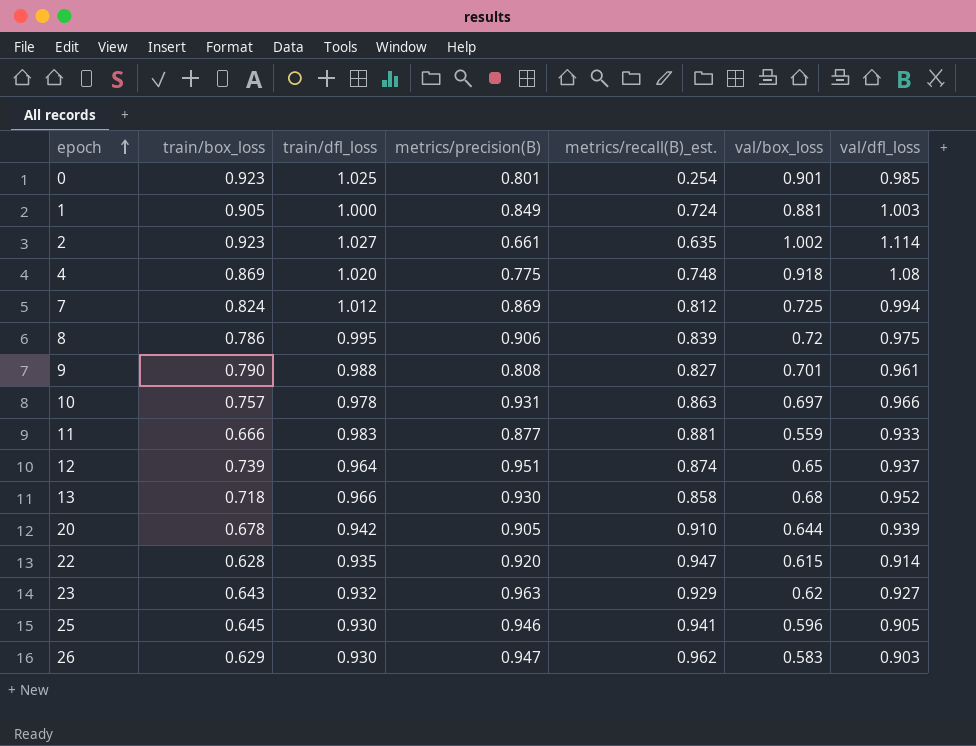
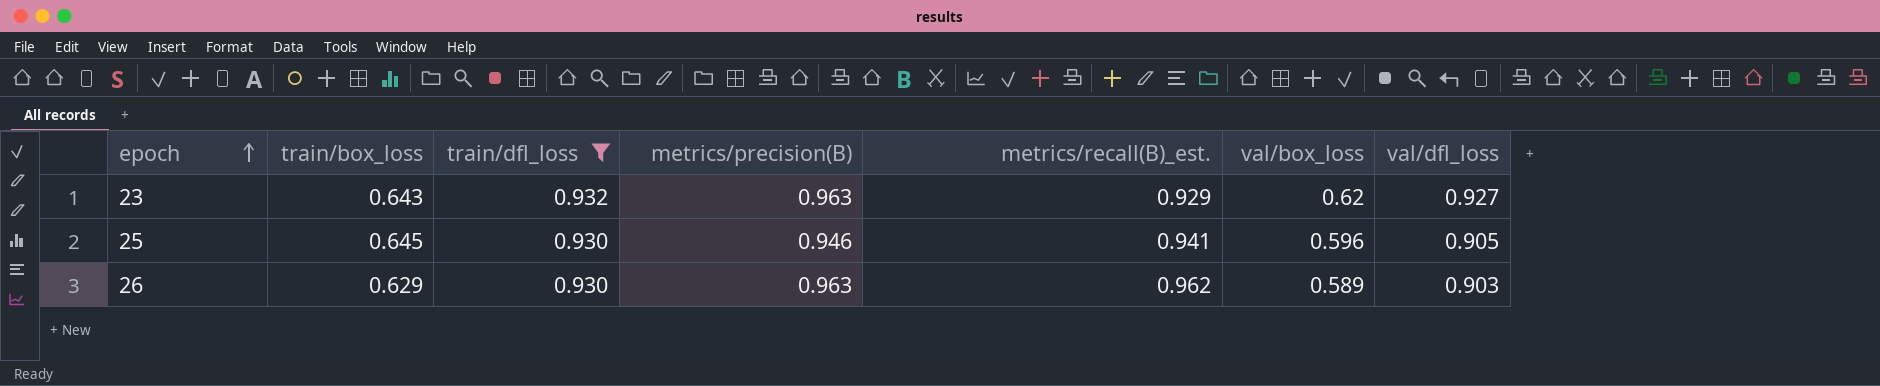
filter: none -> train/dfl_loss <= 0.932
26 | metrics/precision(B): 0.947 -> 0.963
26 | val/box_loss: 0.583 -> 0.589

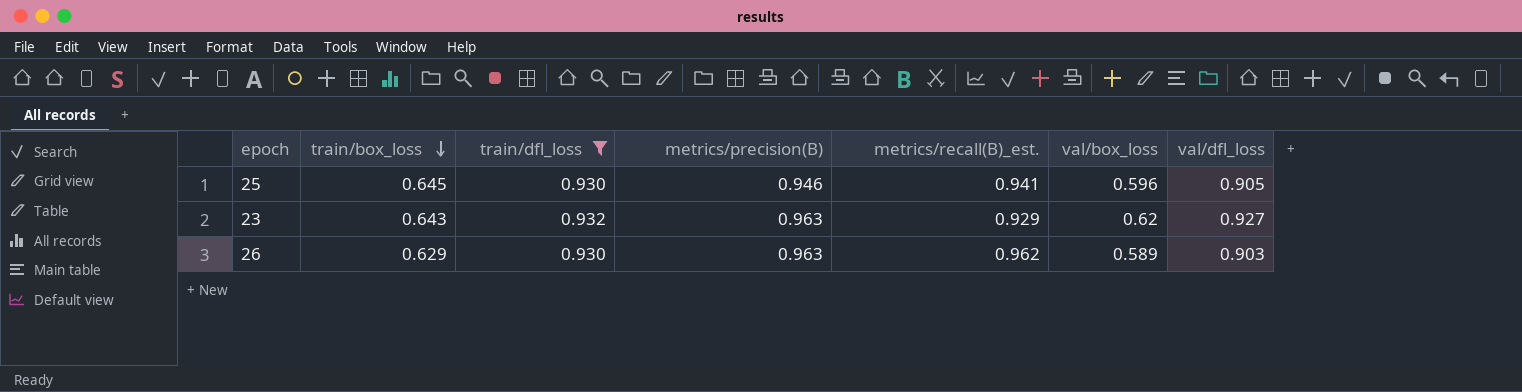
row order: epoch ascending -> train/box_loss descending

